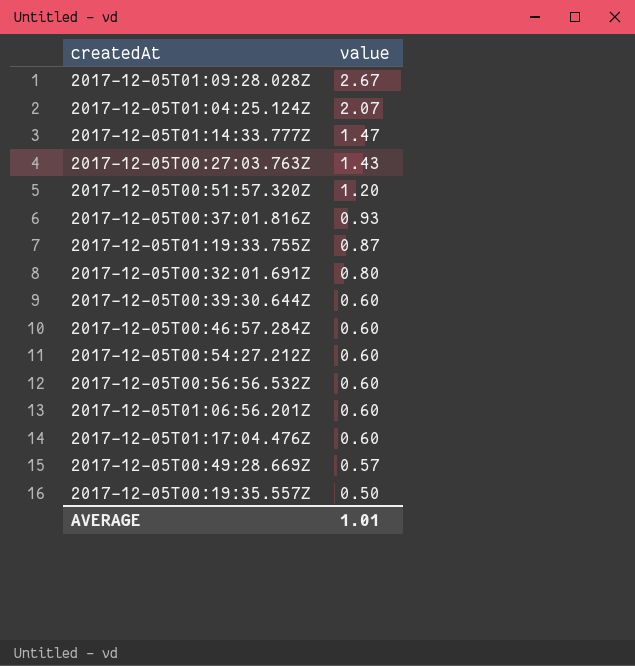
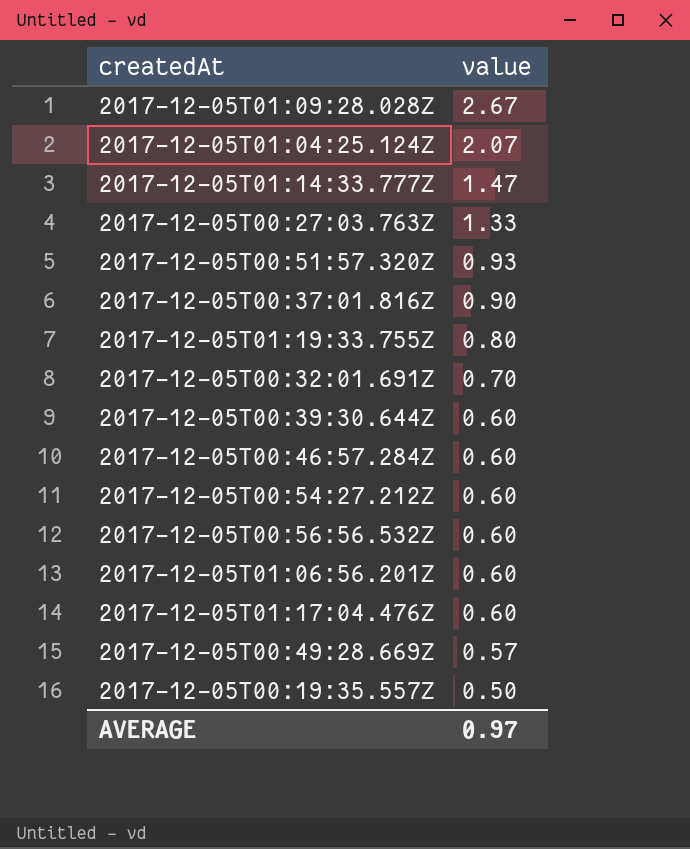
2017-12-05T00:27:03.763Z | value: 1.43 -> 1.33
2017-12-05T00:51:57.320Z | value: 1.20 -> 0.93
2017-12-05T00:37:01.816Z | value: 0.93 -> 0.90
2017-12-05T01:19:33.755Z | value: 0.87 -> 0.80
2017-12-05T00:32:01.691Z | value: 0.80 -> 0.70
AVERAGE | value: 1.01 -> 0.97

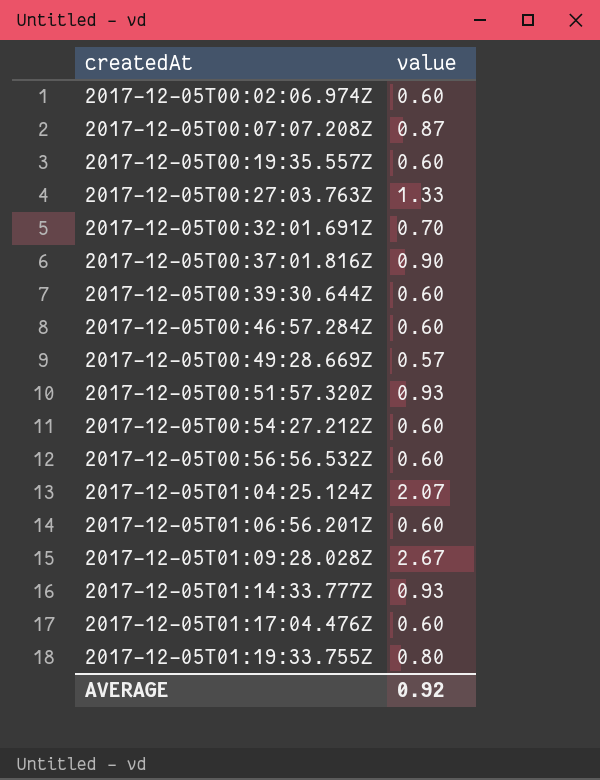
row order: value descending -> createdAt ascending
row 2017-12-05T00:02:06.974Z: none -> 0.60
row 2017-12-05T00:07:07.208Z: none -> 0.87
2017-12-05T00:19:35.557Z | value: 0.50 -> 0.60
2017-12-05T01:14:33.777Z | value: 1.47 -> 0.93
AVERAGE | value: 0.97 -> 0.92

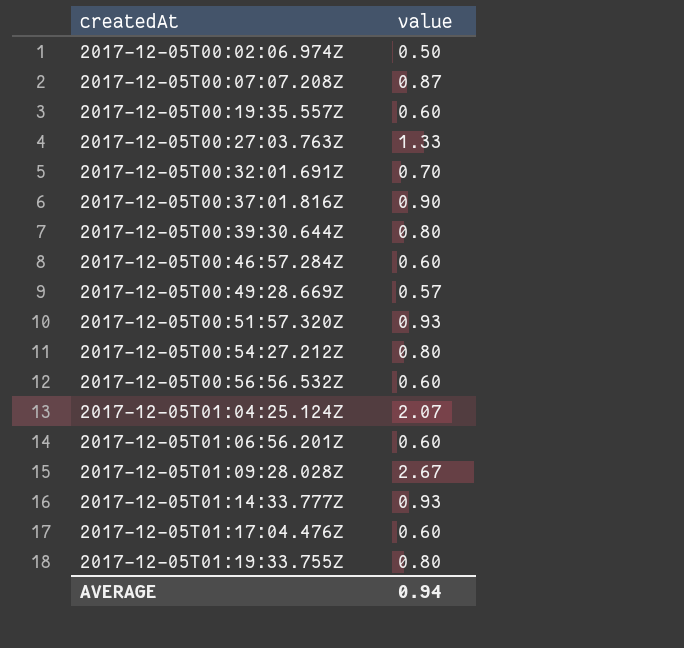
2017-12-05T00:02:06.974Z | value: 0.60 -> 0.50
2017-12-05T00:39:30.644Z | value: 0.60 -> 0.80
2017-12-05T00:54:27.212Z | value: 0.60 -> 0.80
AVERAGE | value: 0.92 -> 0.94

